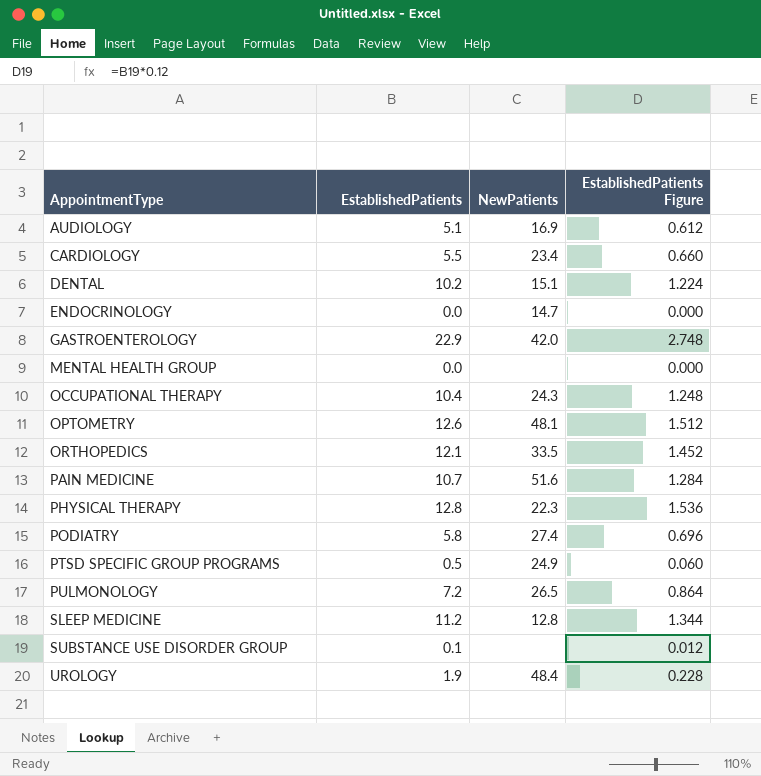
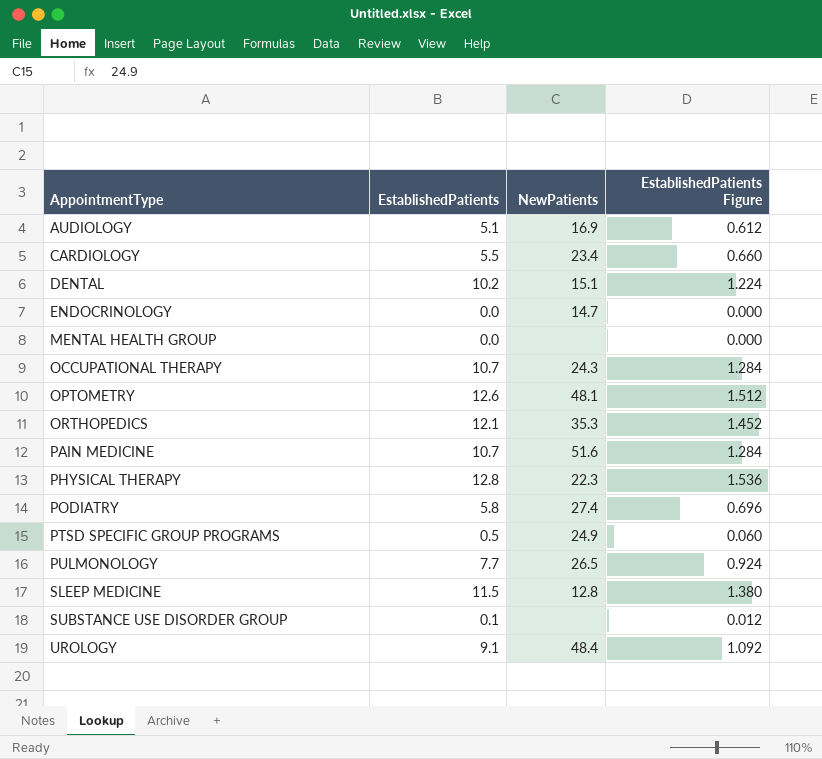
row GASTROENTEROLOGY: 22.9 | 42.0 | 2.748 -> none
OCCUPATIONAL THERAPY | EstablishedPatients: 10.4 -> 10.7
OCCUPATIONAL THERAPY | EstablishedPatients Figure: 1.248 -> 1.284
ORTHOPEDICS | NewPatients: 33.5 -> 35.3
PULMONOLOGY | EstablishedPatients: 7.2 -> 7.7
PULMONOLOGY | EstablishedPatients Figure: 0.864 -> 0.924
SLEEP MEDICINE | EstablishedPatients: 11.2 -> 11.5
SLEEP MEDICINE | EstablishedPatients Figure: 1.344 -> 1.380
UROLOGY | EstablishedPatients: 1.9 -> 9.1
UROLOGY | EstablishedPatients Figure: 0.228 -> 1.092

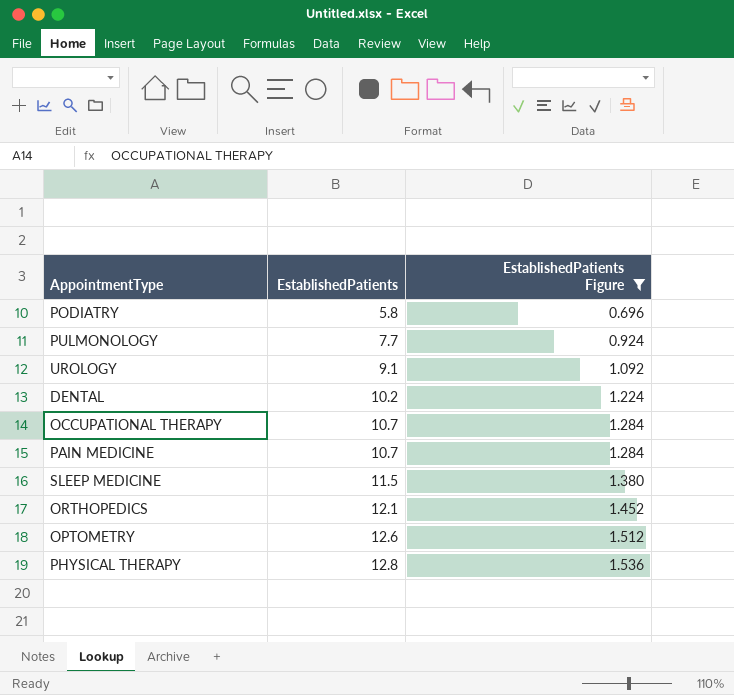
filter: none -> EstablishedPatients Figure >= 0.696
row order: AppointmentType ascending -> EstablishedPatients ascending
column NewPatients | position: 3 -> none

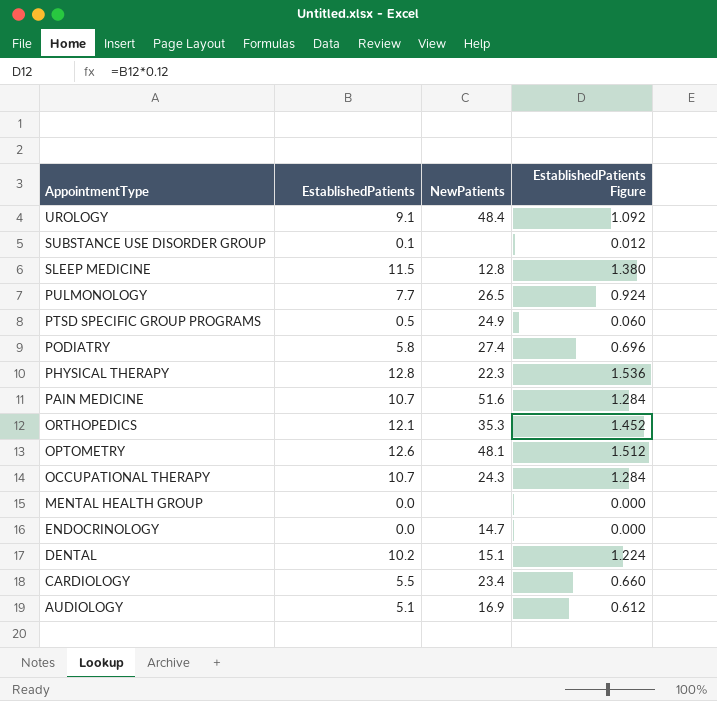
filter: EstablishedPatients Figure >= 0.696 -> none
row order: EstablishedPatients ascending -> AppointmentType descending
column NewPatients | position: none -> 3

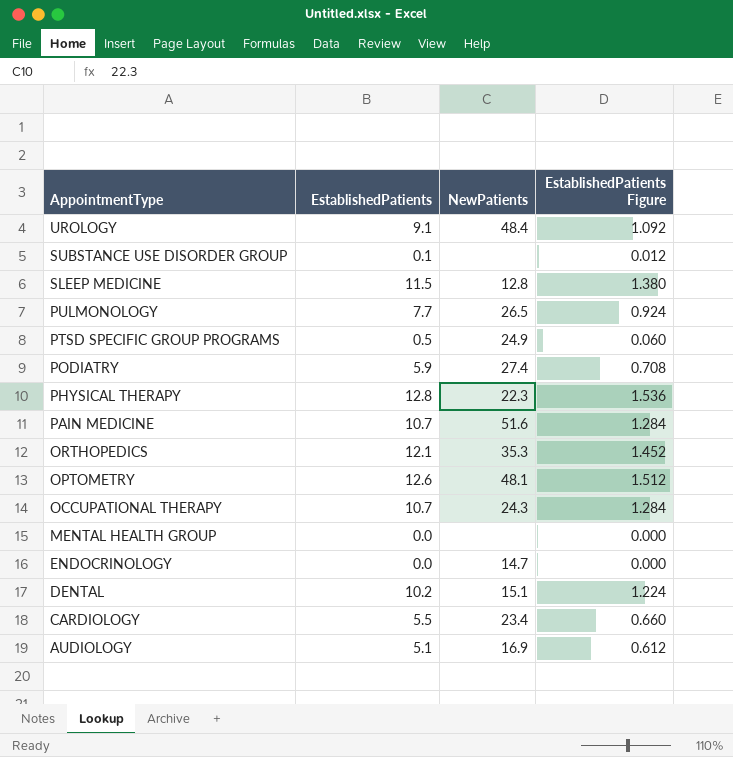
PODIATRY | EstablishedPatients: 5.8 -> 5.9
PODIATRY | EstablishedPatients Figure: 0.696 -> 0.708

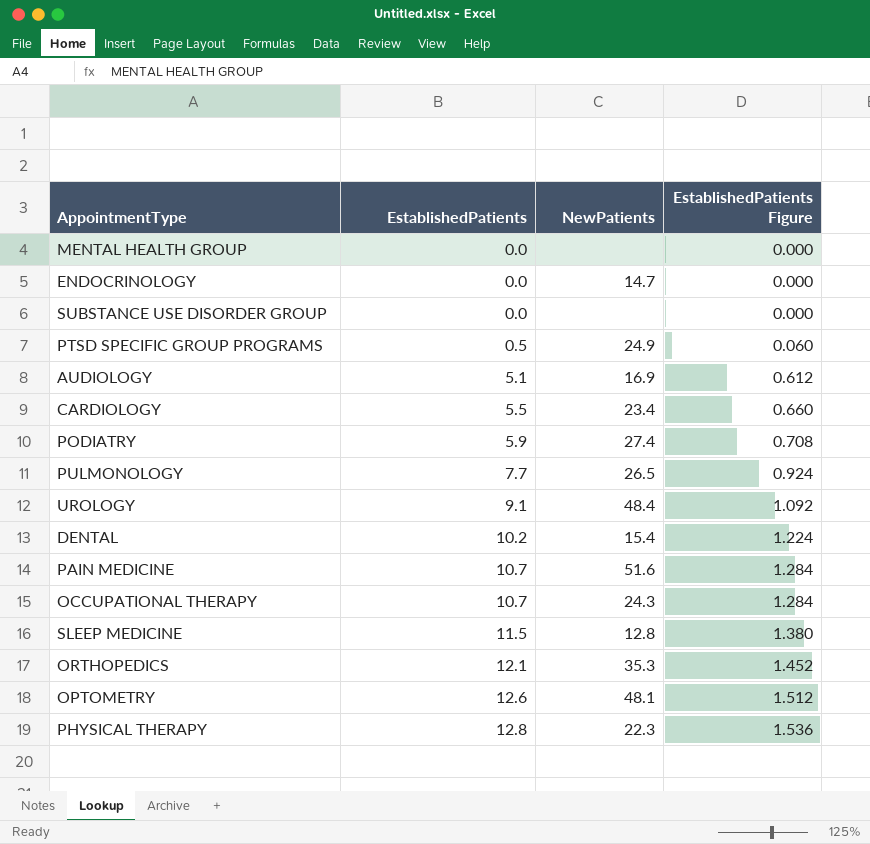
row order: AppointmentType descending -> EstablishedPatients ascending
SUBSTANCE USE DISORDER GROUP | EstablishedPatients: 0.1 -> 0.0
SUBSTANCE USE DISORDER GROUP | EstablishedPatients Figure: 0.012 -> 0.000
DENTAL | NewPatients: 15.1 -> 15.4

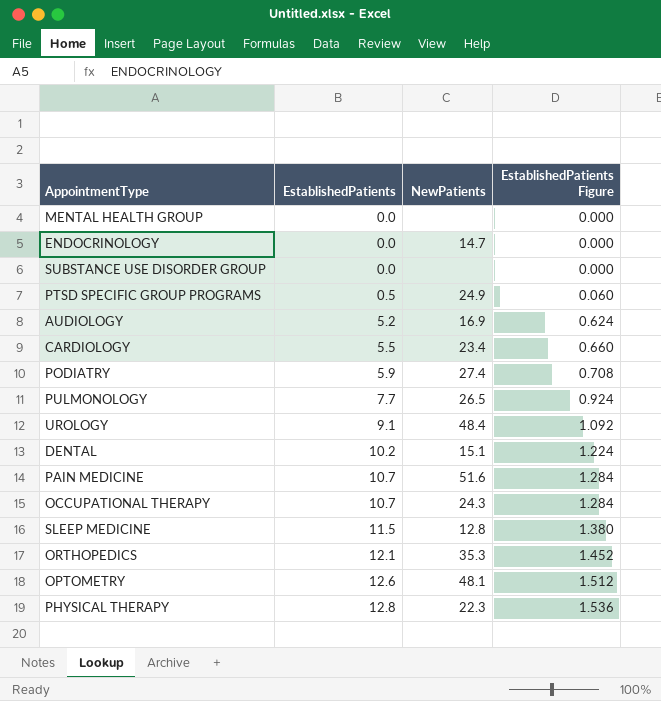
AUDIOLOGY | EstablishedPatients: 5.1 -> 5.2
AUDIOLOGY | EstablishedPatients Figure: 0.612 -> 0.624
DENTAL | NewPatients: 15.4 -> 15.1

